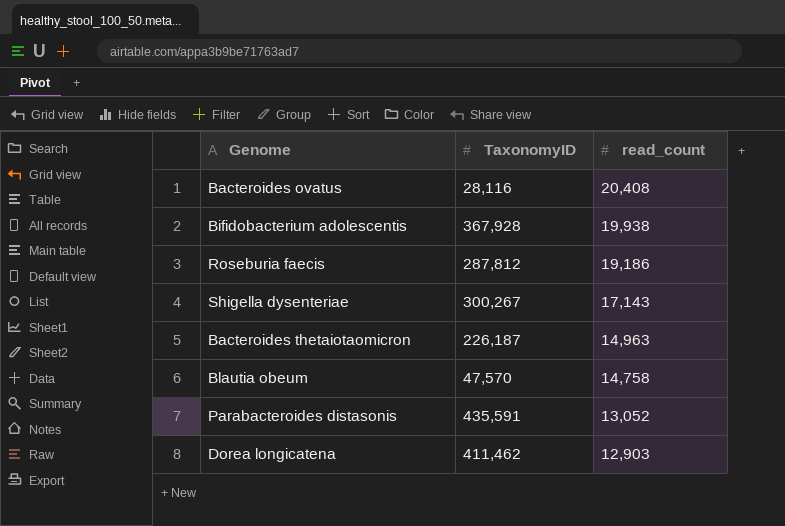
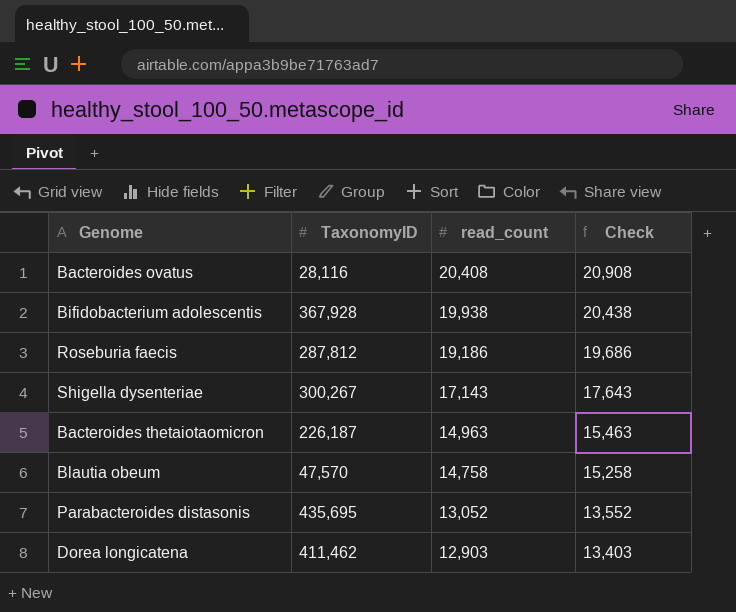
column Check | formula: none -> [read_count] + 500
Parabacteroides distasonis | TaxonomyID: 435,591 -> 435,695

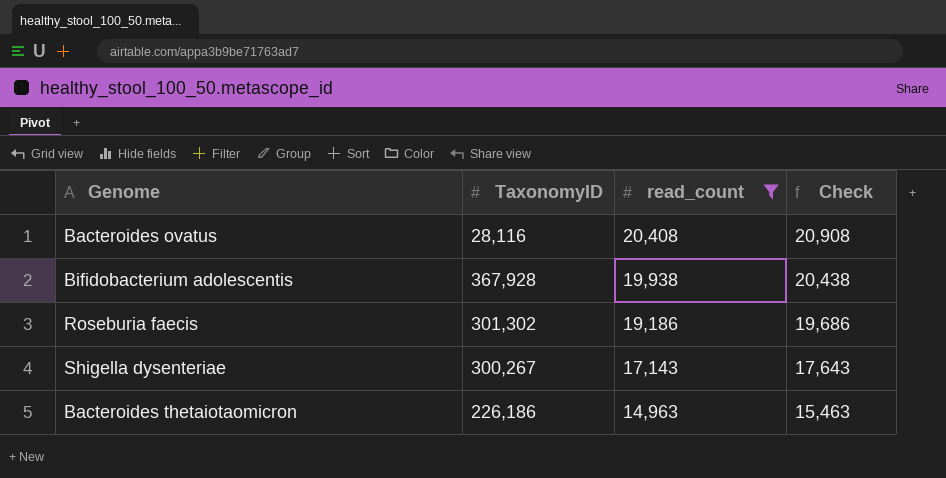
filter: none -> read_count >= 14,963
Roseburia faecis | TaxonomyID: 287,812 -> 301,302
Bacteroides thetaiotaomicron | TaxonomyID: 226,187 -> 226,186

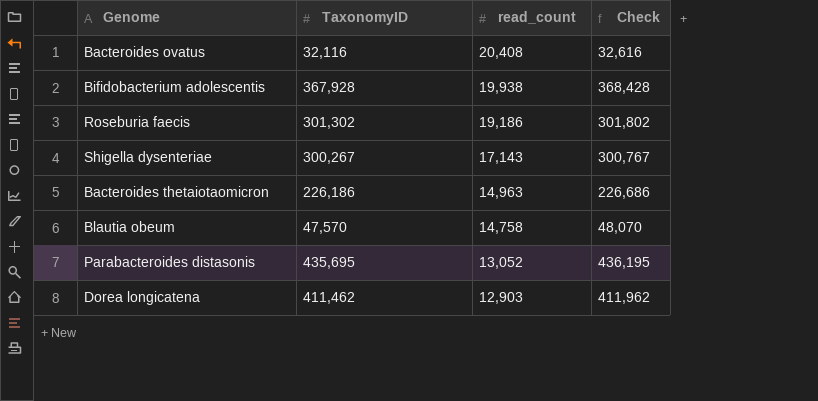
filter: read_count >= 14,963 -> none
column Check | formula: [read_count] + 500 -> [TaxonomyID] + 500
Bacteroides ovatus | TaxonomyID: 28,116 -> 32,116

